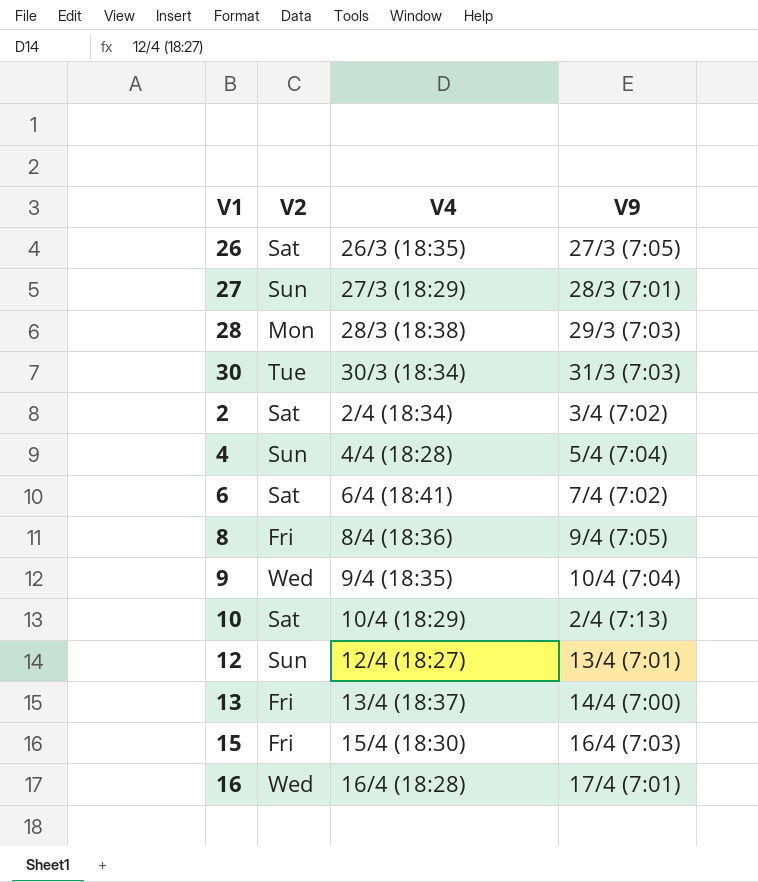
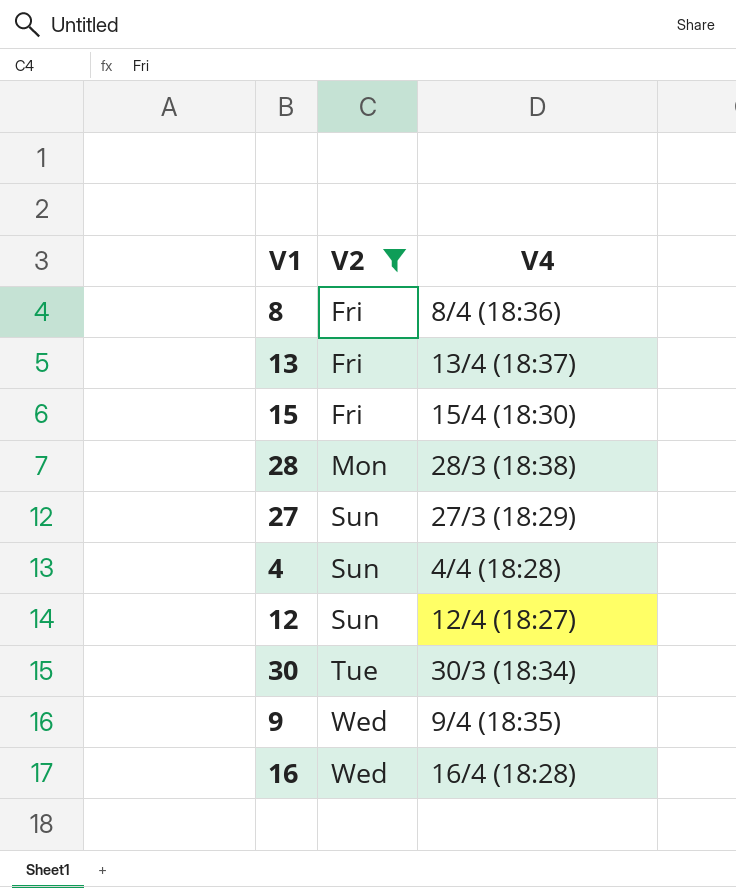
filter: none -> V2 != Sat
row order: none -> V2 ascending
column V9 | position: 4 -> none

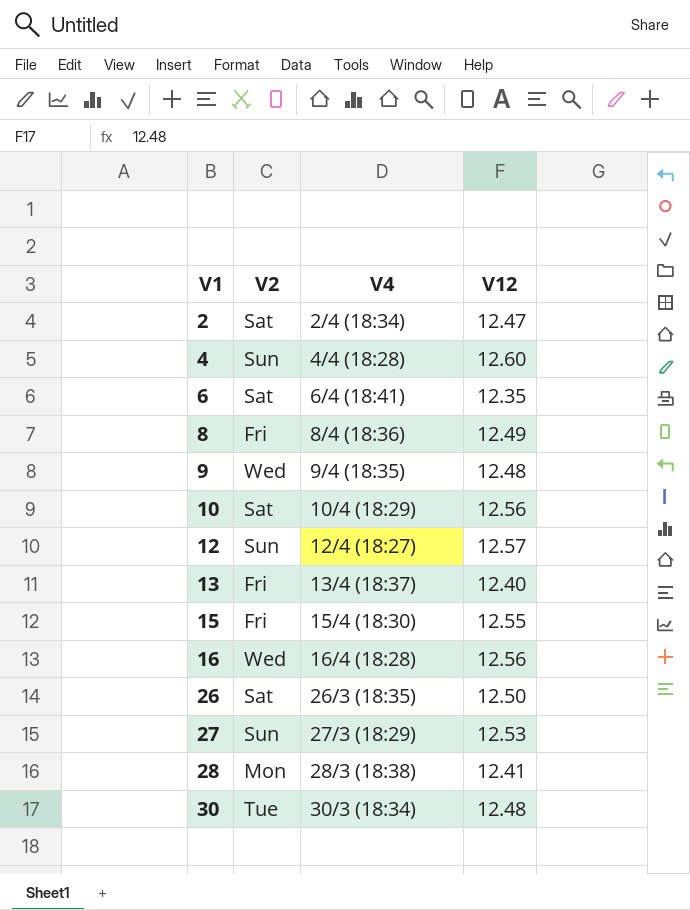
filter: V2 != Sat -> none
row order: V2 ascending -> V1 ascending
column V12 | position: none -> 4

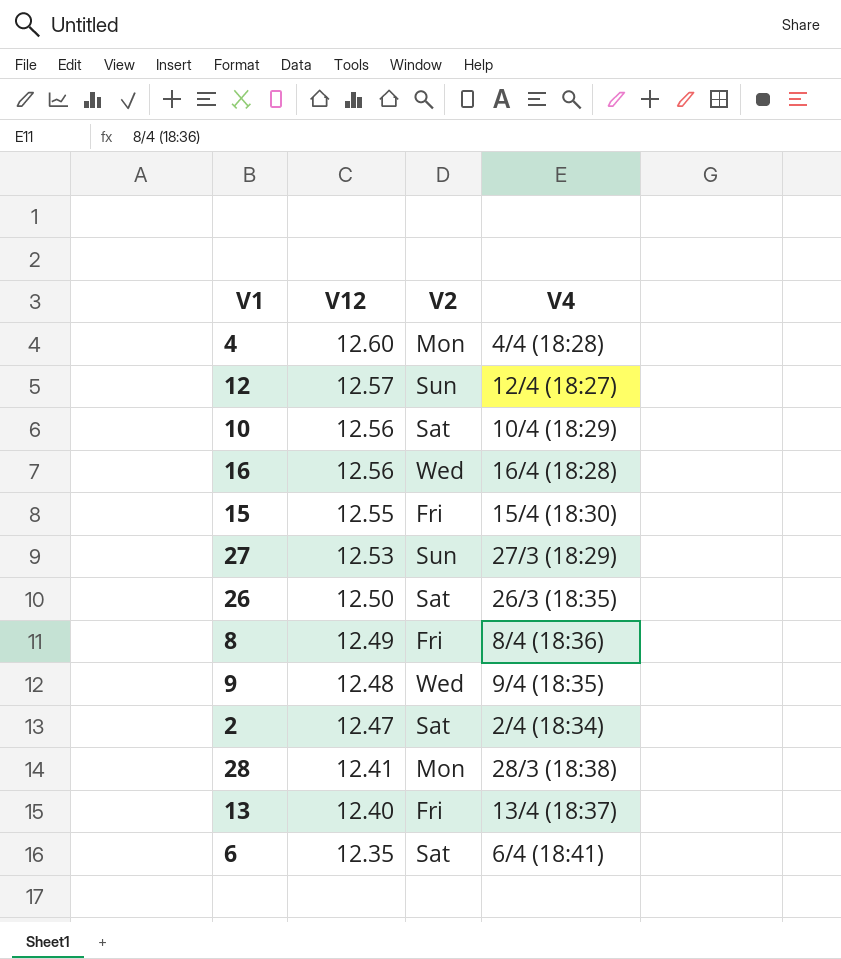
row order: V1 ascending -> V12 descending
column V12 | position: 4 -> 2
row 30: Tue | 30/3 (18:34) | 12.48 -> none
4 | V2: Sun -> Mon

